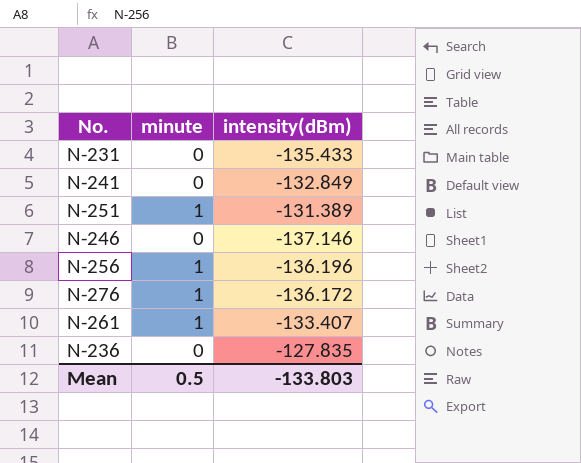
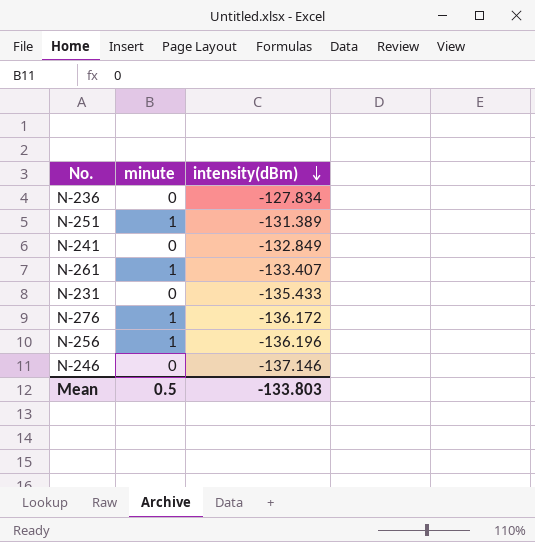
row order: none -> intensity(dBm) descending
N-236 | intensity(dBm): -127.835 -> -127.834

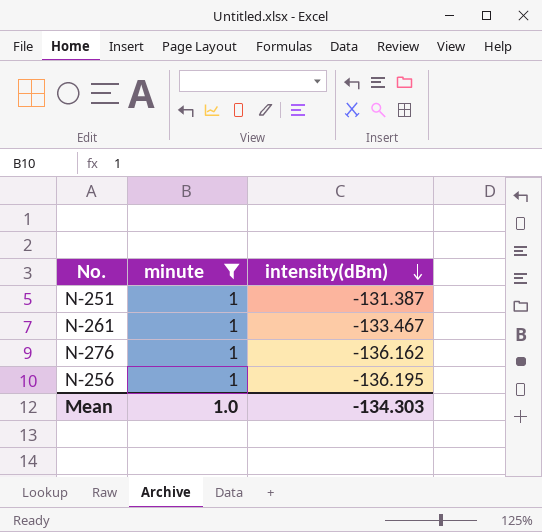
filter: none -> minute = 1
N-251 | intensity(dBm): -131.389 -> -131.387
N-261 | intensity(dBm): -133.407 -> -133.467
N-276 | intensity(dBm): -136.172 -> -136.162
N-256 | intensity(dBm): -136.196 -> -136.195
Mean | minute: 0.5 -> 1.0
Mean | intensity(dBm): -133.803 -> -134.303

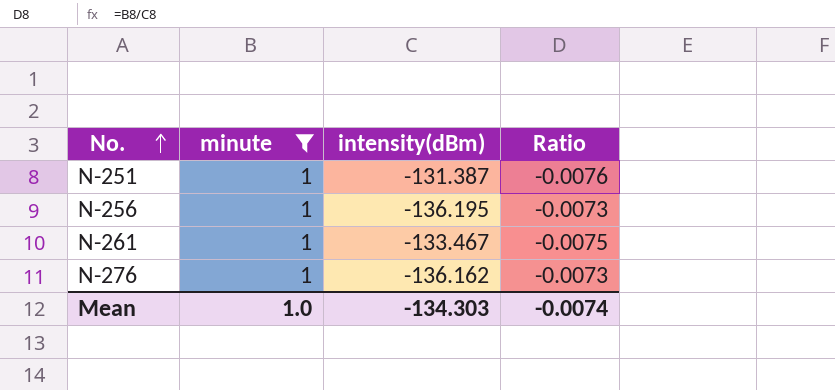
row order: intensity(dBm) descending -> No. ascending
column Ratio | formula: none -> [minute] / [intensity(dBm)]

